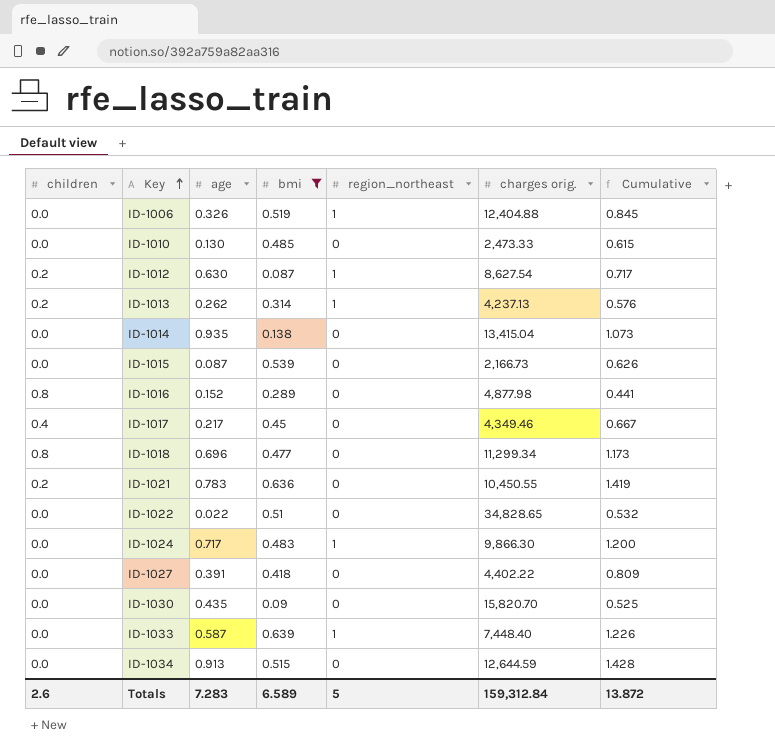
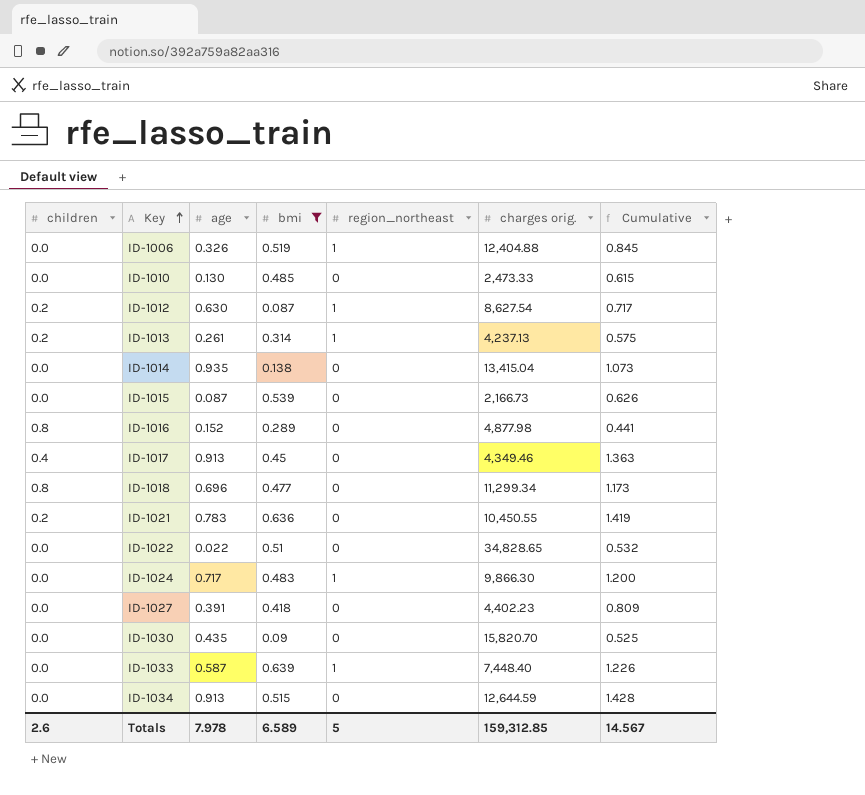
ID-1013 | age: 0.262 -> 0.261
ID-1013 | Cumulative: 0.576 -> 0.575
ID-1017 | age: 0.217 -> 0.913
ID-1017 | Cumulative: 0.667 -> 1.363
ID-1027 | charges orig.: 4,402.22 -> 4,402.23
Totals | age: 7.283 -> 7.978
Totals | charges orig.: 159,312.84 -> 159,312.85
Totals | Cumulative: 13.872 -> 14.567

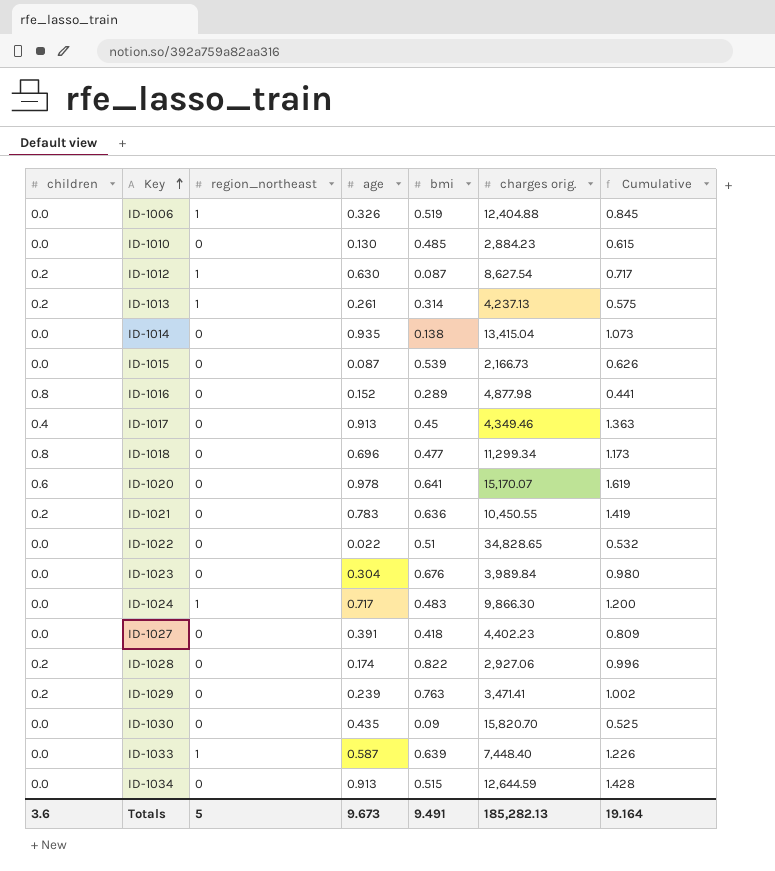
filter: bmi <= 0.639 -> none
column region_northeast | position: 5 -> 3
ID-1010 | charges orig.: 2,473.33 -> 2,884.23
Totals | children: 2.6 -> 3.6
Totals | age: 7.978 -> 9.673
Totals | bmi: 6.589 -> 9.491
Totals | charges orig.: 159,312.85 -> 185,282.13
Totals | Cumulative: 14.567 -> 19.164

